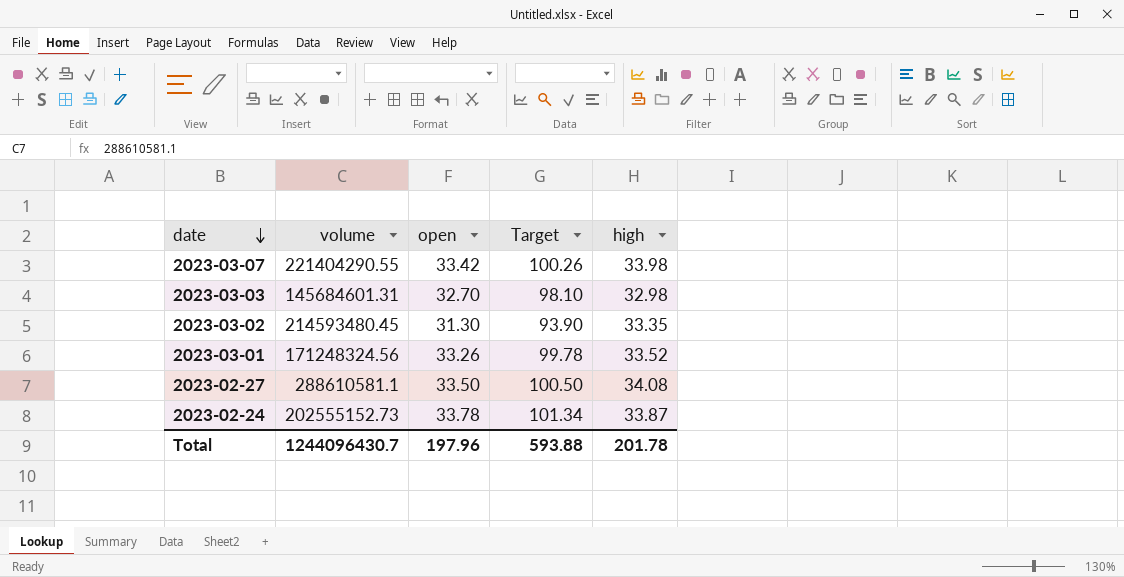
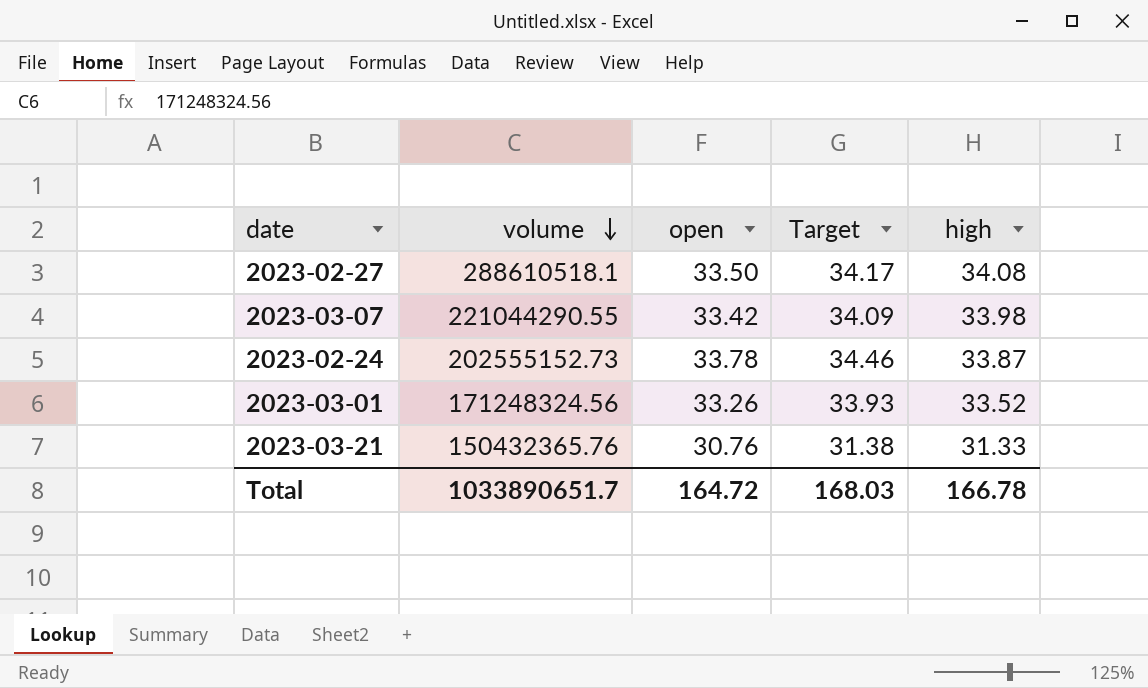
row order: date descending -> volume descending
column Target | formula: [open] * 3 -> [open] * 1.02
row 2023-03-03: 145684601.31 | 32.70 | 98.10 | 32.98 -> none
row 2023-03-02: 214593480.45 | 31.30 | 93.90 | 33.35 -> none
2023-02-27 | volume: 288610581.1 -> 288610518.1
2023-03-07 | volume: 221404290.55 -> 221044290.55
row 2023-03-21: none -> 150432365.76 | 30.76 | 31.38 | 31.33
Total | volume: 1244096430.7 -> 1033890651.7
Total | open: 197.96 -> 164.72
Total | Target: 593.88 -> 168.03
Total | high: 201.78 -> 166.78

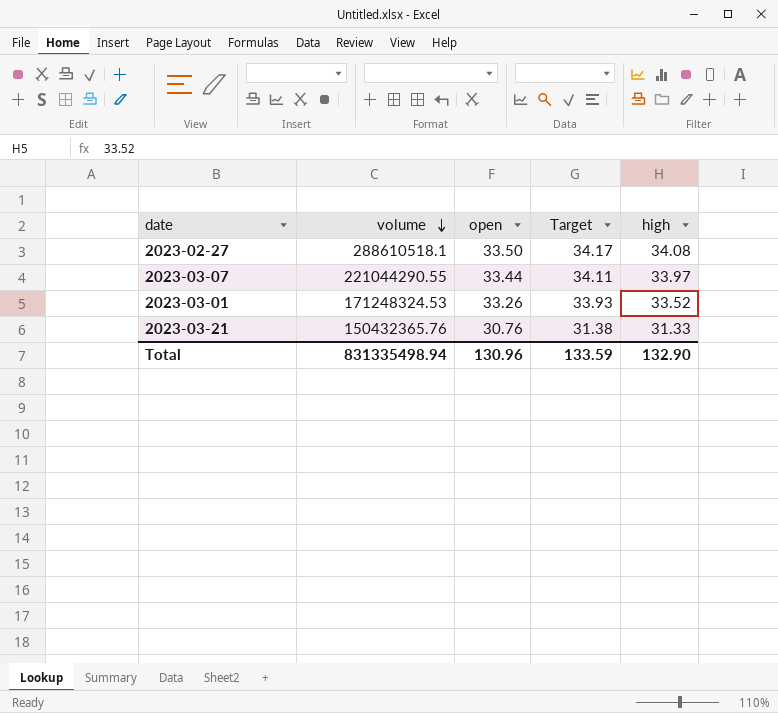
row 2023-02-24: 202555152.73 | 33.78 | 34.46 | 33.87 -> none
2023-03-07 | open: 33.42 -> 33.44
2023-03-07 | Target: 34.09 -> 34.11
2023-03-07 | high: 33.98 -> 33.97
2023-03-01 | volume: 171248324.56 -> 171248324.53
Total | volume: 1033890651.7 -> 831335498.94
Total | open: 164.72 -> 130.96
Total | Target: 168.03 -> 133.59
Total | high: 166.78 -> 132.90

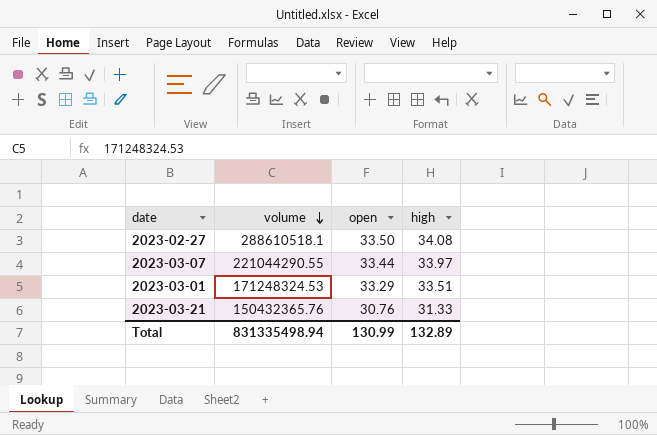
column Target | formula: [open] * 1.02 -> none
2023-03-01 | open: 33.26 -> 33.29
2023-03-01 | high: 33.52 -> 33.51
Total | open: 130.96 -> 130.99
Total | high: 132.90 -> 132.89

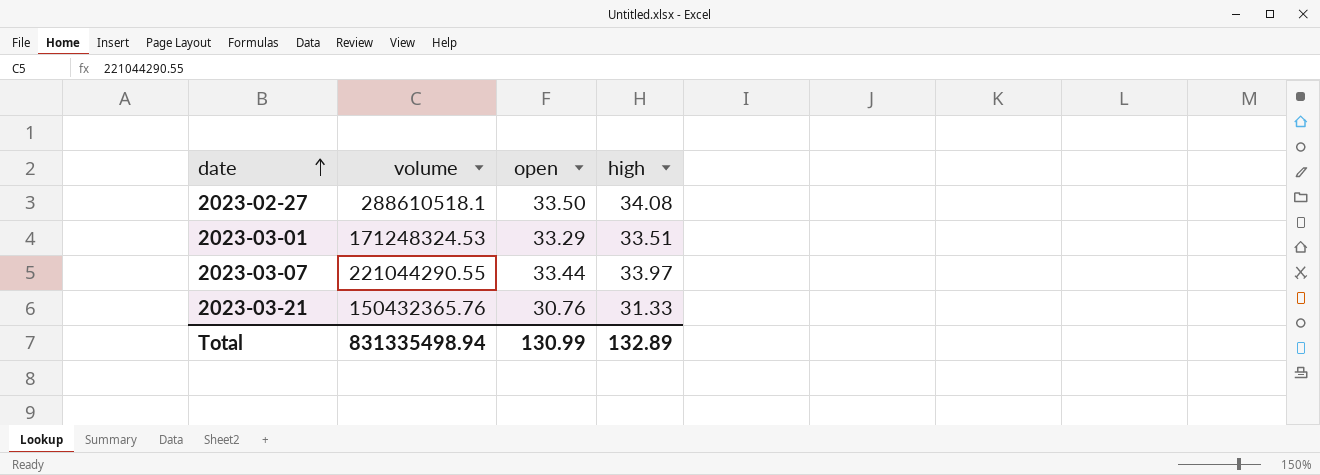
row order: volume descending -> date ascending

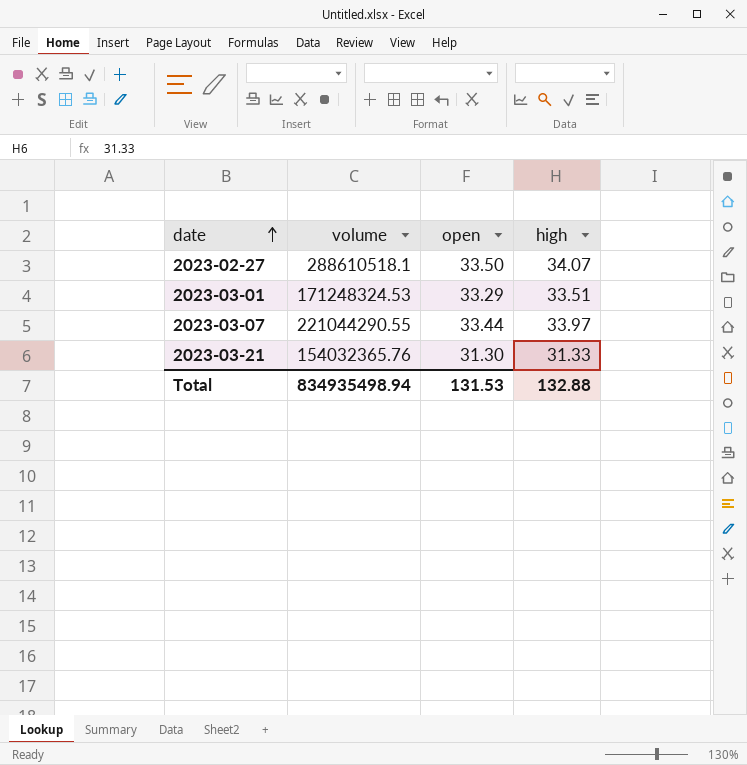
2023-02-27 | high: 34.08 -> 34.07
2023-03-21 | volume: 150432365.76 -> 154032365.76
2023-03-21 | open: 30.76 -> 31.30
Total | volume: 831335498.94 -> 834935498.94
Total | open: 130.99 -> 131.53
Total | high: 132.89 -> 132.88

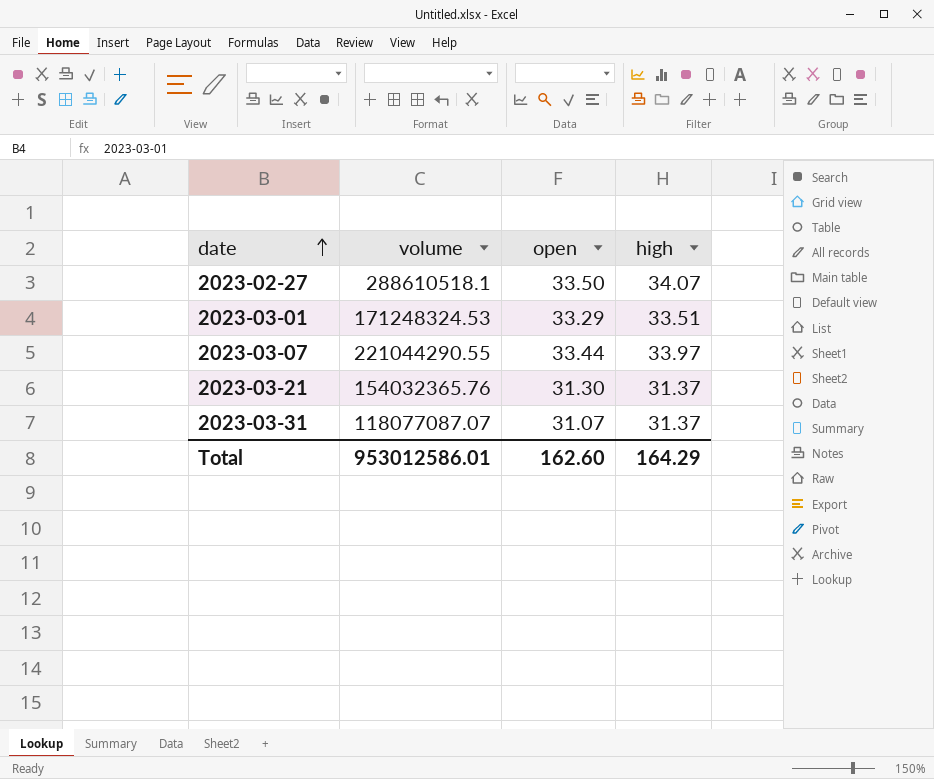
2023-03-21 | high: 31.33 -> 31.37
row 2023-03-31: none -> 118077087.07 | 31.07 | 31.37
Total | volume: 834935498.94 -> 953012586.01
Total | open: 131.53 -> 162.60
Total | high: 132.88 -> 164.29

